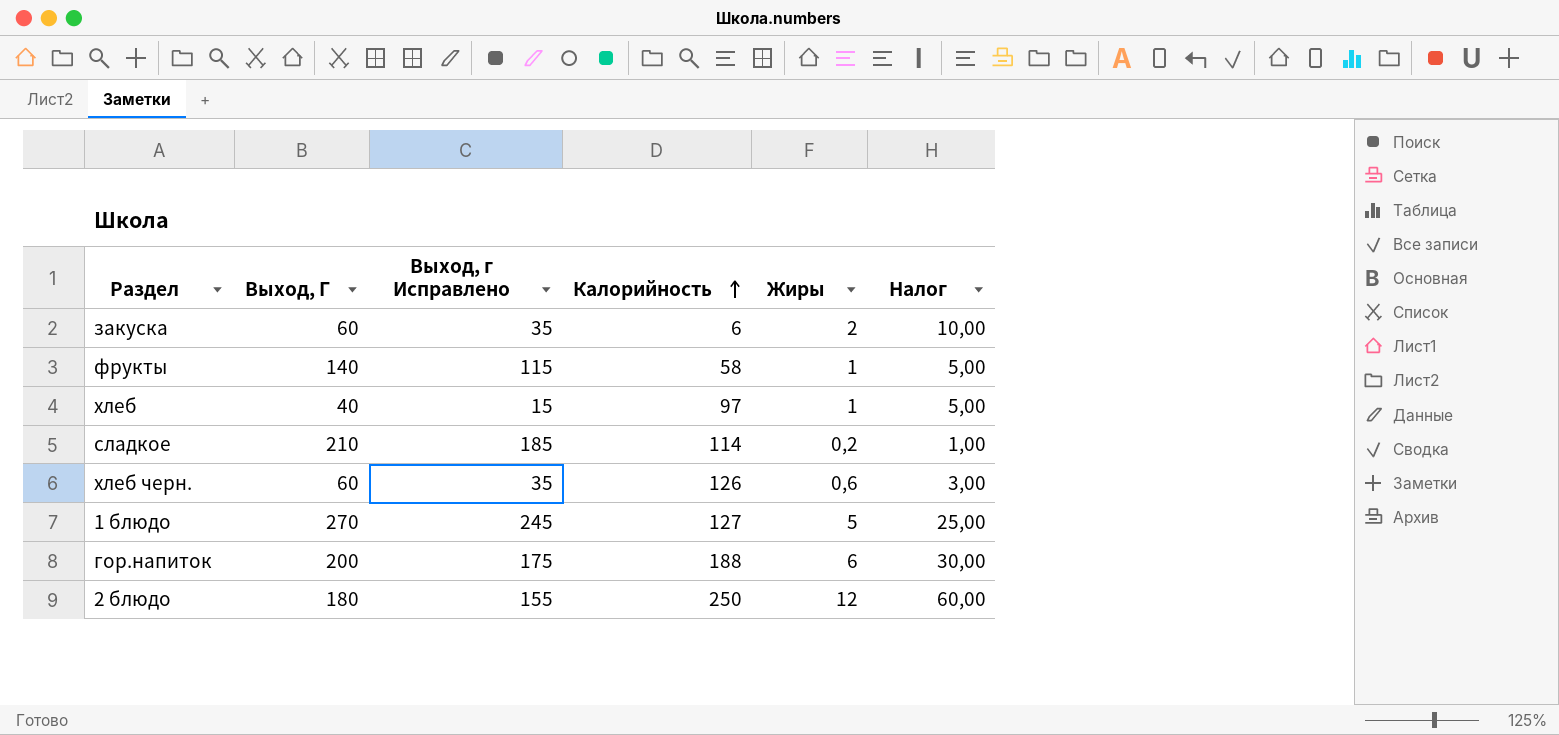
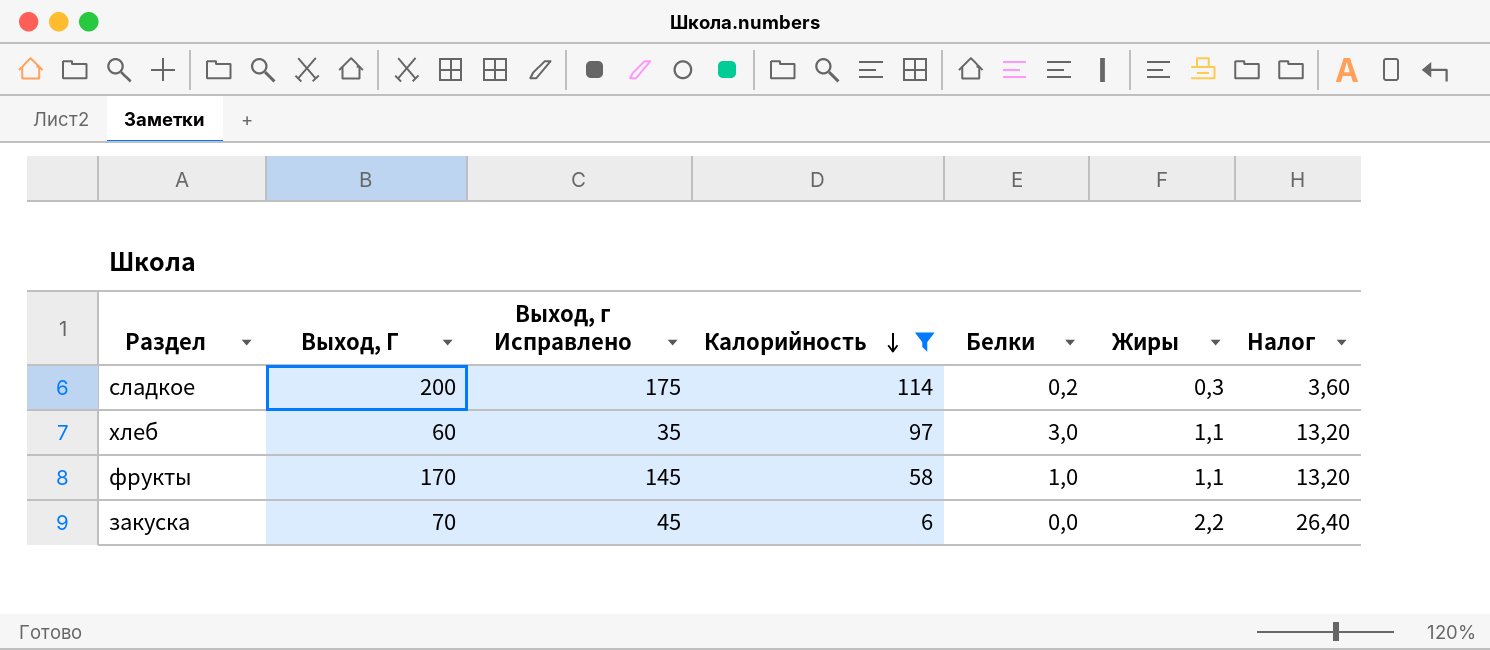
filter: none -> Калорийность <= 114
row order: Калорийность ascending -> Калорийность descending
column Белки | position: none -> 5
column Налог | formula: [Жиры] * 5 -> [Жиры] * 12
сладкое | Выход, Г: 210 -> 200
сладкое | Выход, г Исправлено: 185 -> 175
сладкое | Жиры: 0,2 -> 0,3
хлеб | Выход, Г: 40 -> 60
хлеб | Выход, г Исправлено: 15 -> 35
хлеб | Жиры: 1 -> 1,1
фрукты | Выход, Г: 140 -> 170
фрукты | Выход, г Исправлено: 115 -> 145
фрукты | Жиры: 1 -> 1,1
закуска | Выход, Г: 60 -> 70
закуска | Выход, г Исправлено: 35 -> 45
закуска | Жиры: 2 -> 2,2

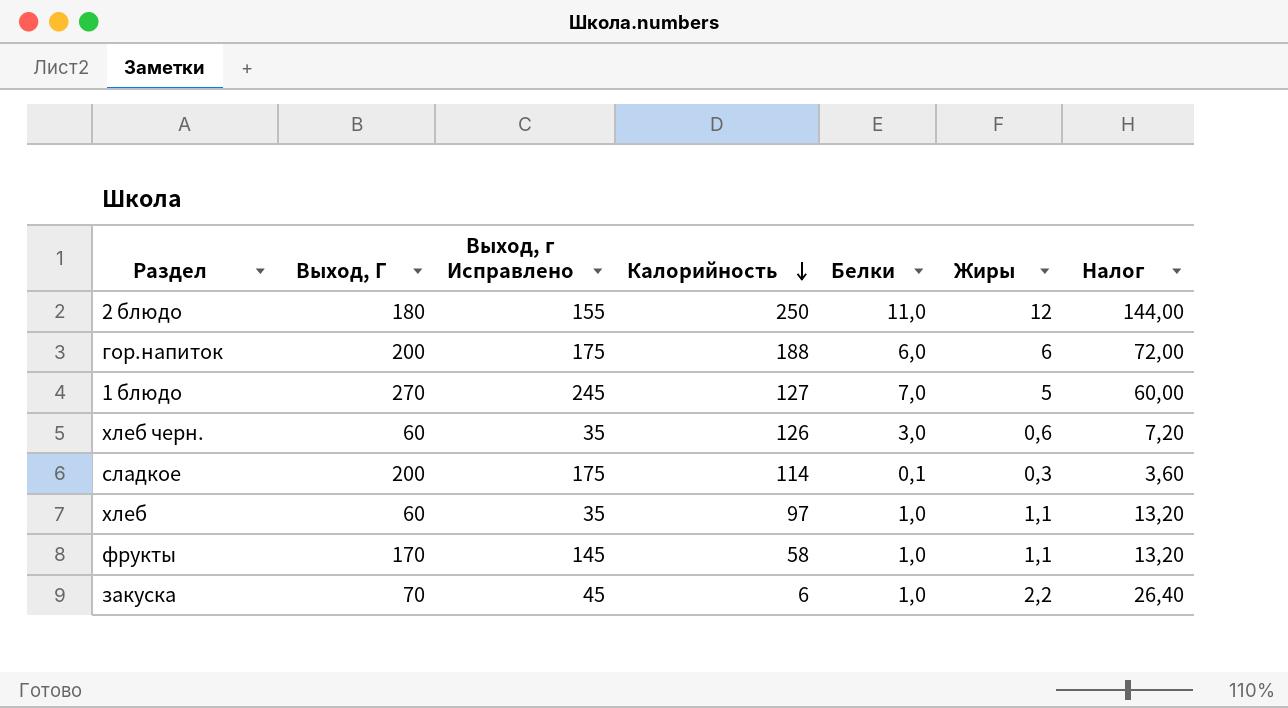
filter: Калорийность <= 114 -> none
сладкое | Белки: 0,2 -> 0,1
хлеб | Белки: 3,0 -> 1,0
закуска | Белки: 0,0 -> 1,0

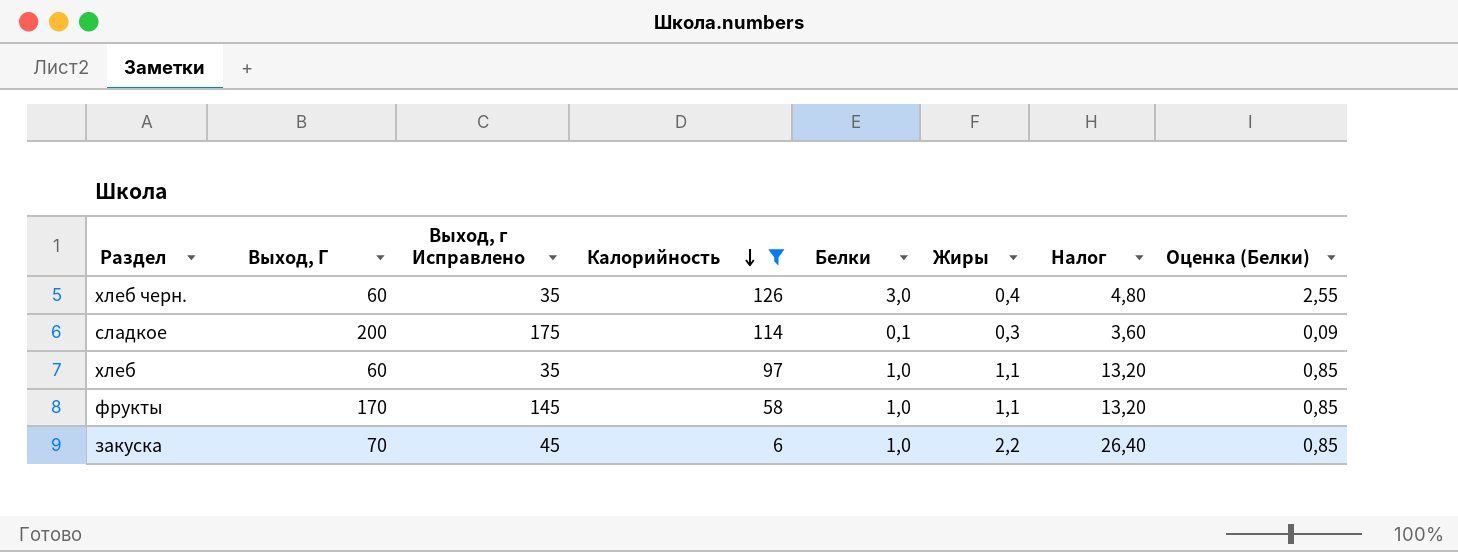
filter: none -> Калорийность <= 126
column Оценка (Белки) | formula: none -> [Белки] * 0,85
хлеб черн. | Жиры: 0,6 -> 0,4
хлеб черн. | Налог: 7,20 -> 4,80

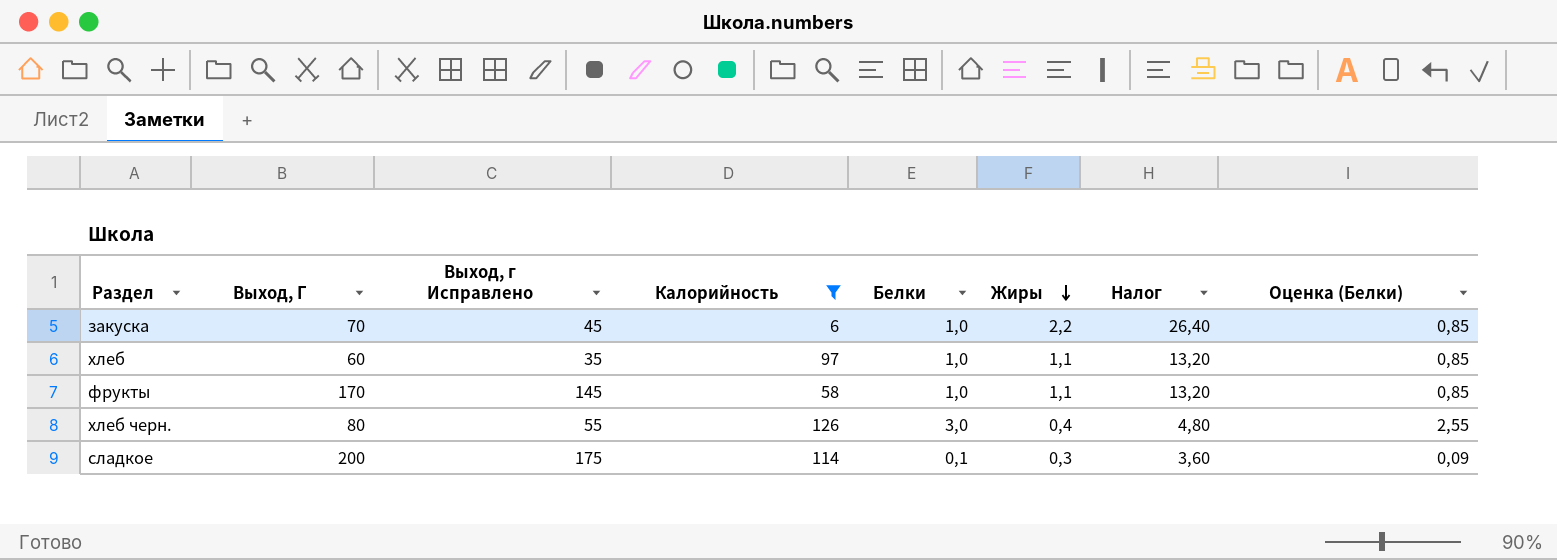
row order: Калорийность descending -> Жиры descending
хлеб черн. | Выход, Г: 60 -> 80
хлеб черн. | Выход, г Исправлено: 35 -> 55

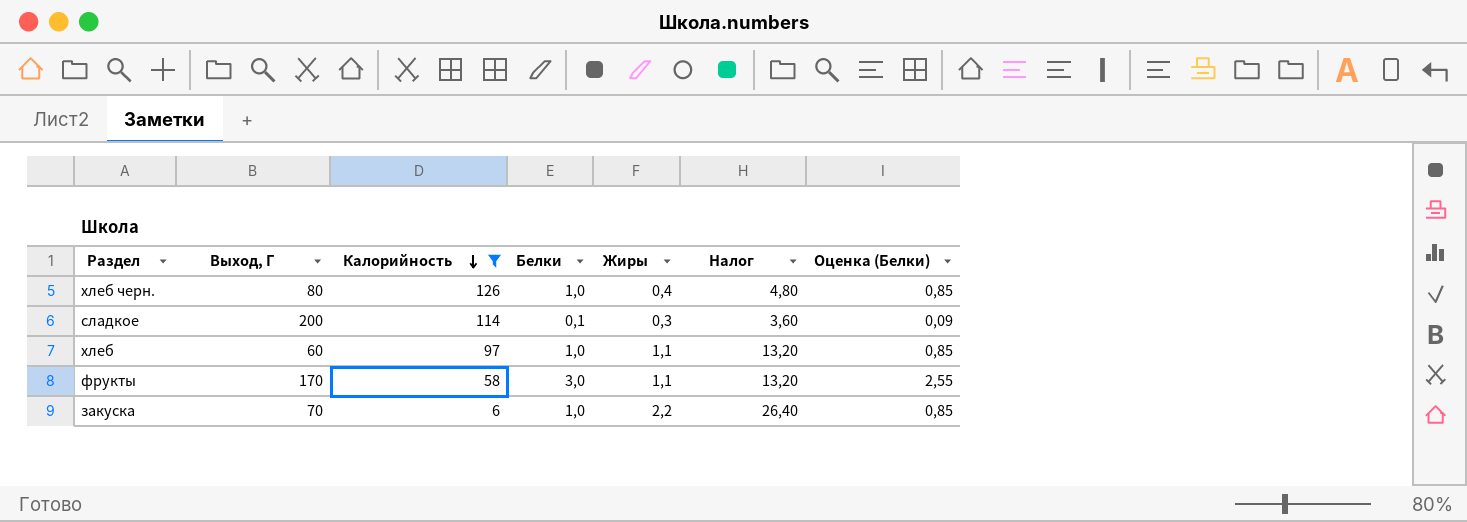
row order: Жиры descending -> Калорийность descending
column Выход, г Исправлено | formula: [Выход, Г] - 25 -> none
хлеб черн. | Белки: 3,0 -> 1,0
хлеб черн. | Оценка (Белки): 2,55 -> 0,85
фрукты | Белки: 1,0 -> 3,0
фрукты | Оценка (Белки): 0,85 -> 2,55

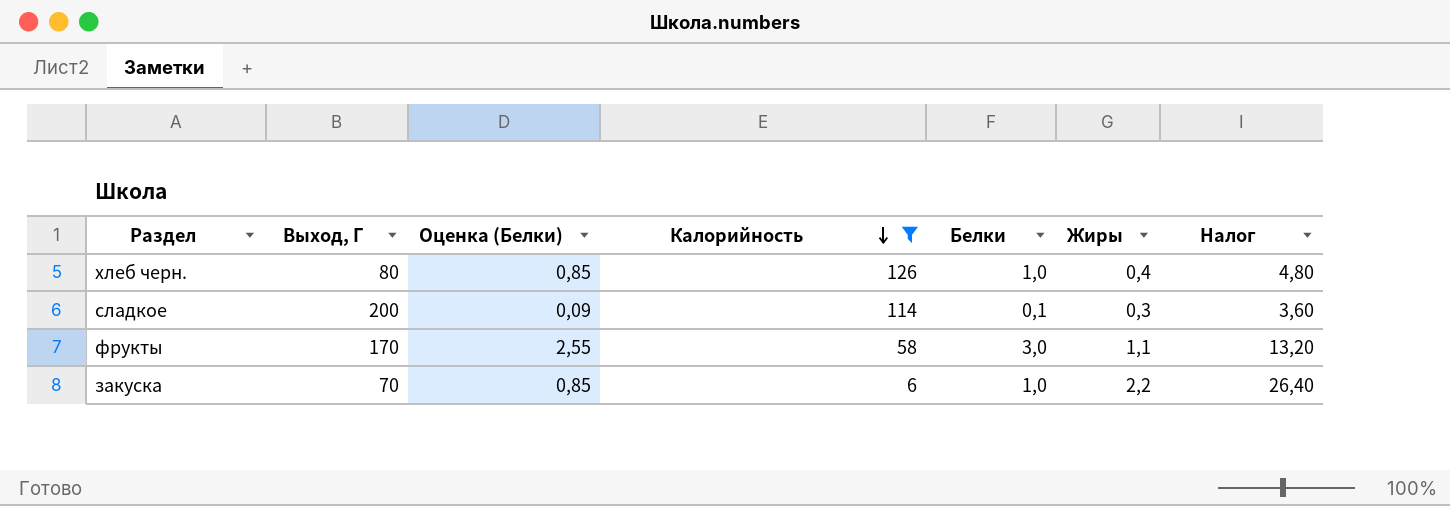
column Оценка (Белки) | position: 7 -> 3
row хлеб: 60 | 97 | 1,0 | 1,1 | 13,20 | 0,85 -> none

